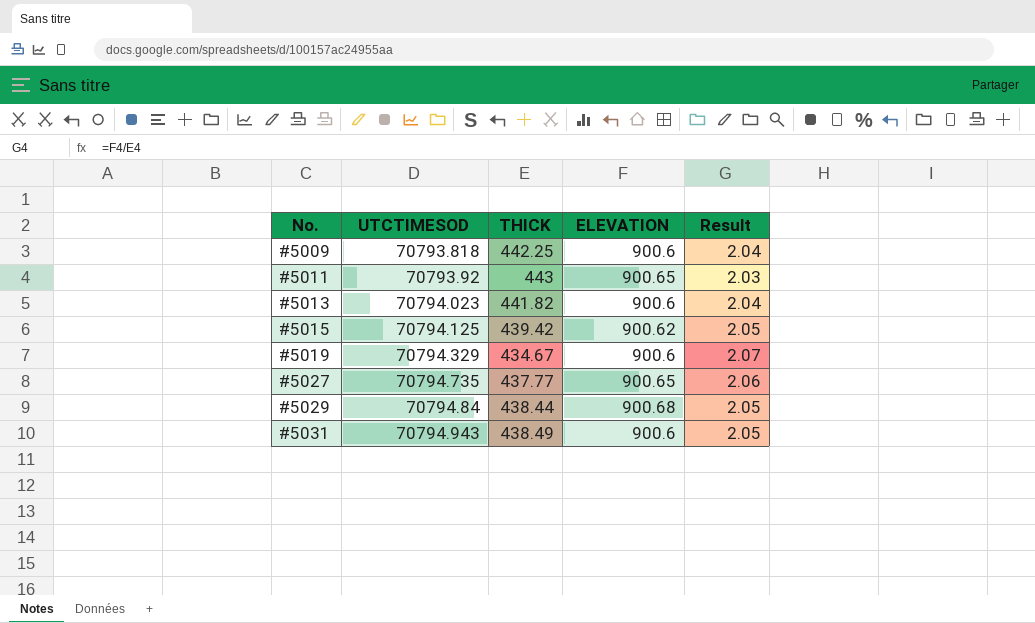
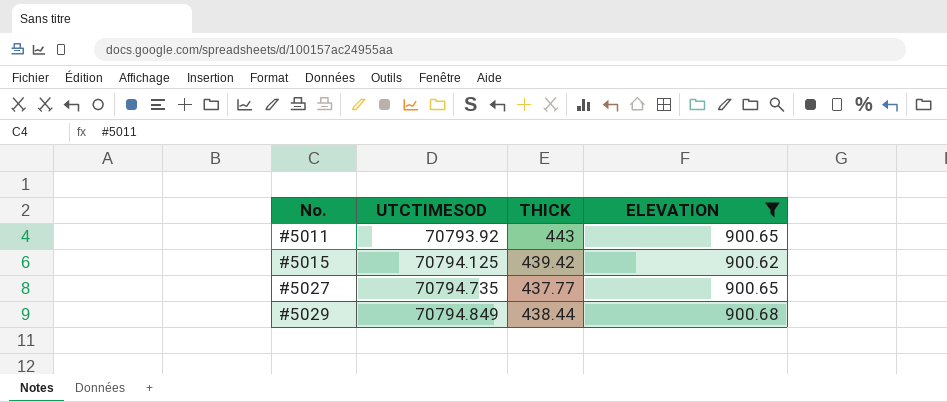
filter: none -> ELEVATION != 900.6
column Result | formula: [ELEVATION] / [THICK] -> none
#5029 | UTCTIMESOD: 70794.84 -> 70794.849

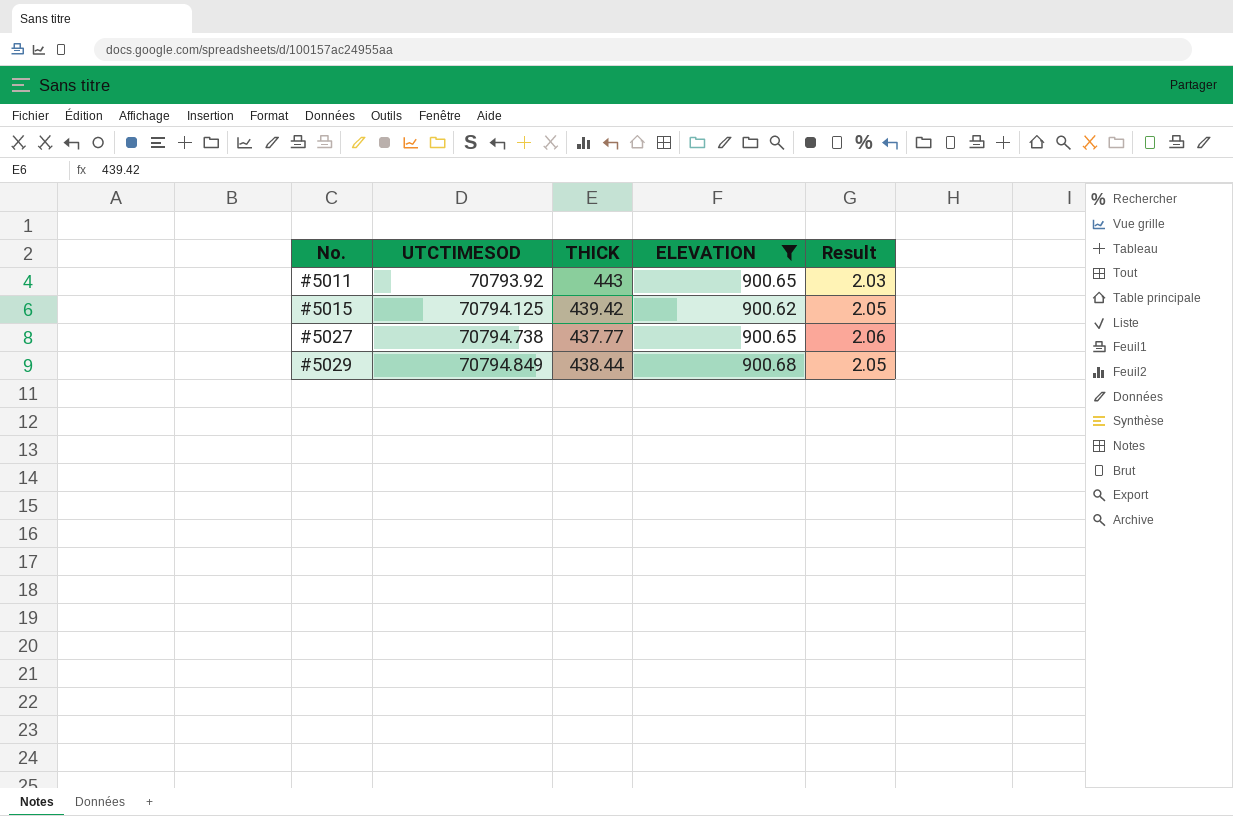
column Result | formula: none -> [ELEVATION] / [THICK]
#5027 | UTCTIMESOD: 70794.735 -> 70794.738

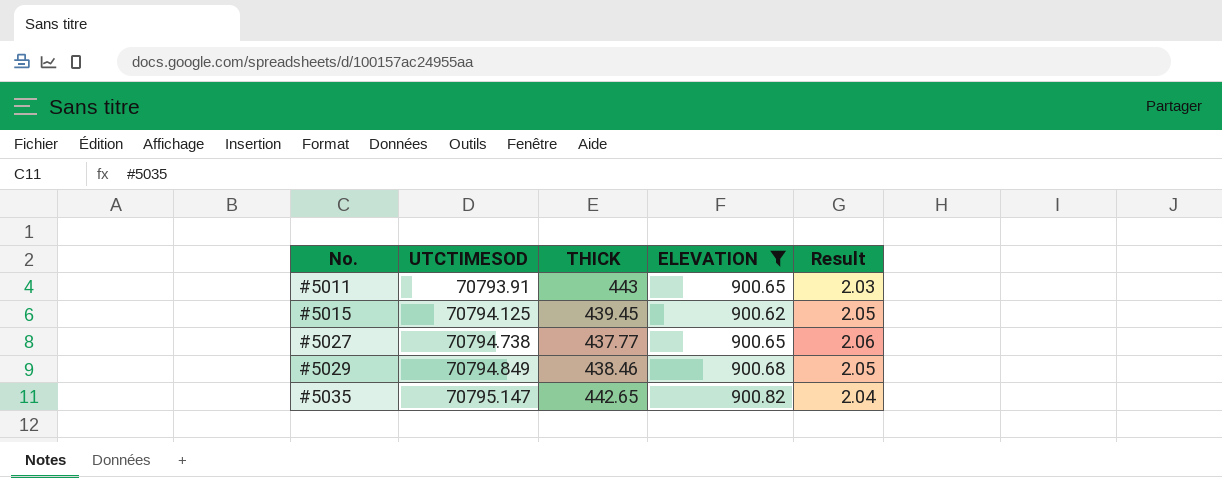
#5011 | UTCTIMESOD: 70793.92 -> 70793.91
#5015 | THICK: 439.42 -> 439.45
#5029 | THICK: 438.44 -> 438.46
row #5035: none -> 70795.147 | 442.65 | 900.82 | 2.04

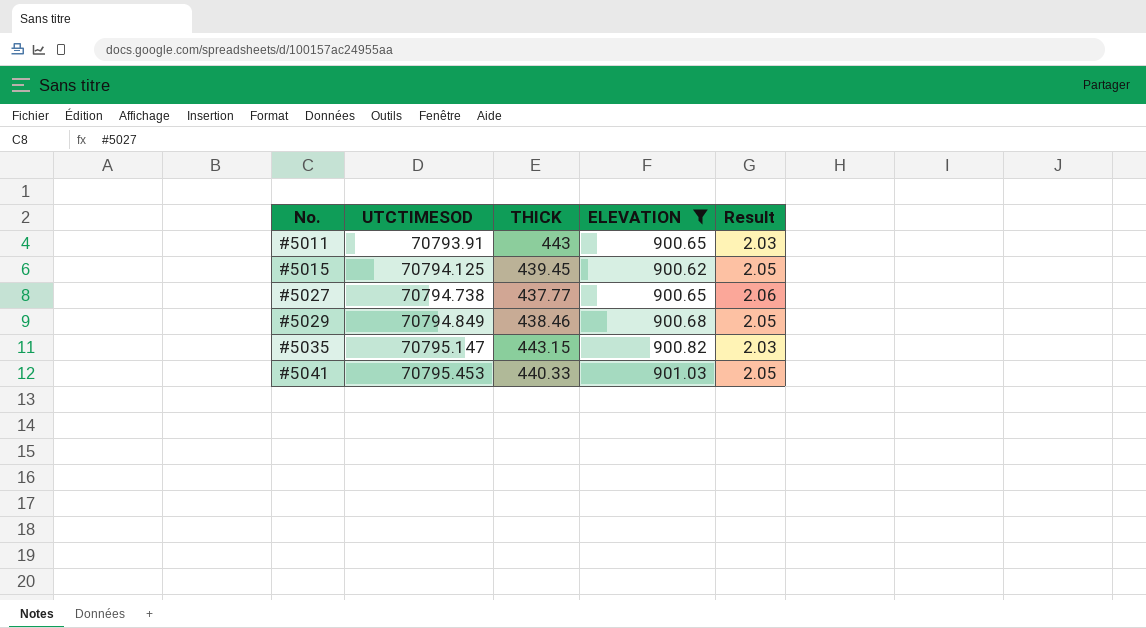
#5035 | THICK: 442.65 -> 443.15
#5035 | Result: 2.04 -> 2.03
row #5041: none -> 70795.453 | 440.33 | 901.03 | 2.05

